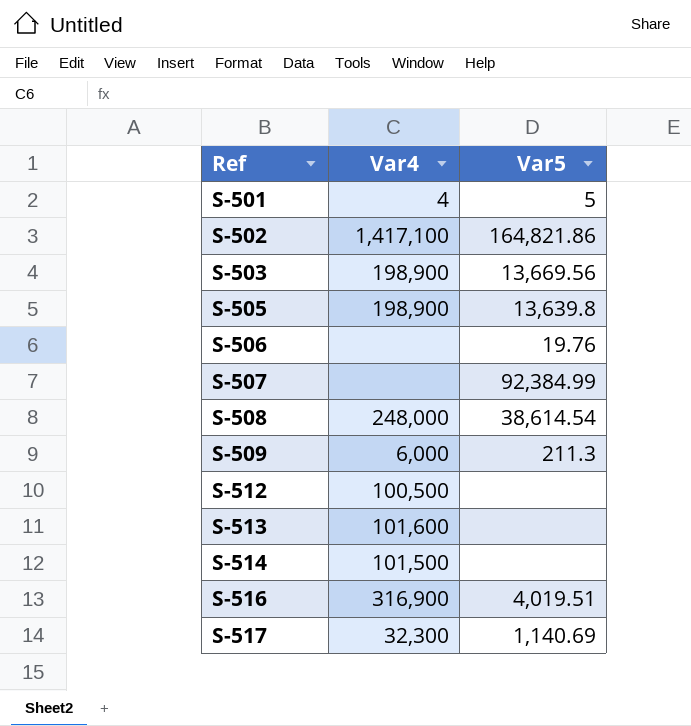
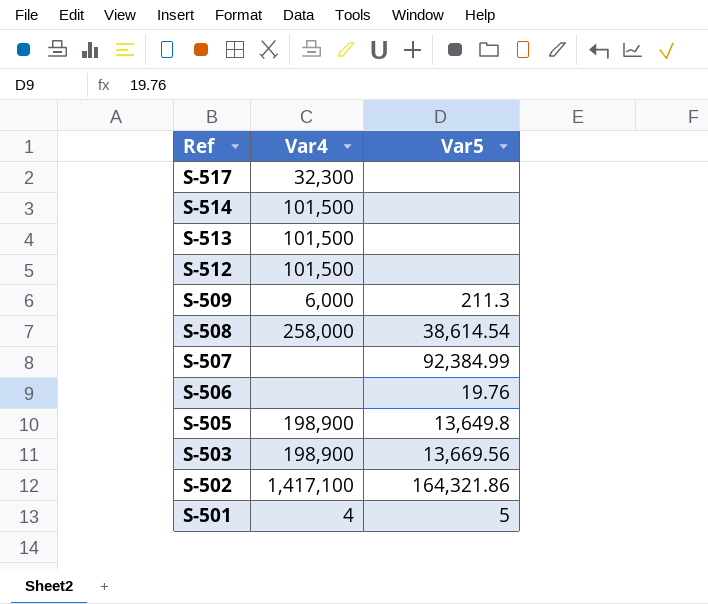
row order: Ref ascending -> Ref descending
row S-516: 316,900 | 4,019.51 -> none
S-517 | Var5: 1,140.69 -> none
S-513 | Var4: 101,600 -> 101,500
S-512 | Var4: 100,500 -> 101,500
S-508 | Var4: 248,000 -> 258,000
S-505 | Var5: 13,639.8 -> 13,649.8
S-502 | Var5: 164,821.86 -> 164,321.86

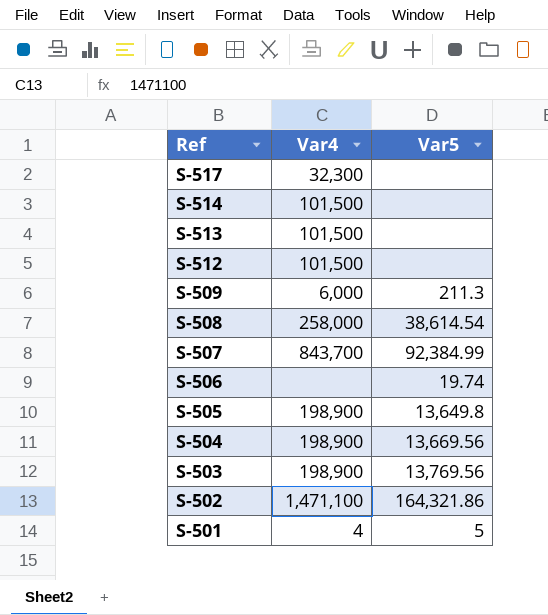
S-507 | Var4: none -> 843,700
S-506 | Var5: 19.76 -> 19.74
row S-504: none -> 198,900 | 13,669.56
S-503 | Var5: 13,669.56 -> 13,769.56
S-502 | Var4: 1,417,100 -> 1,471,100

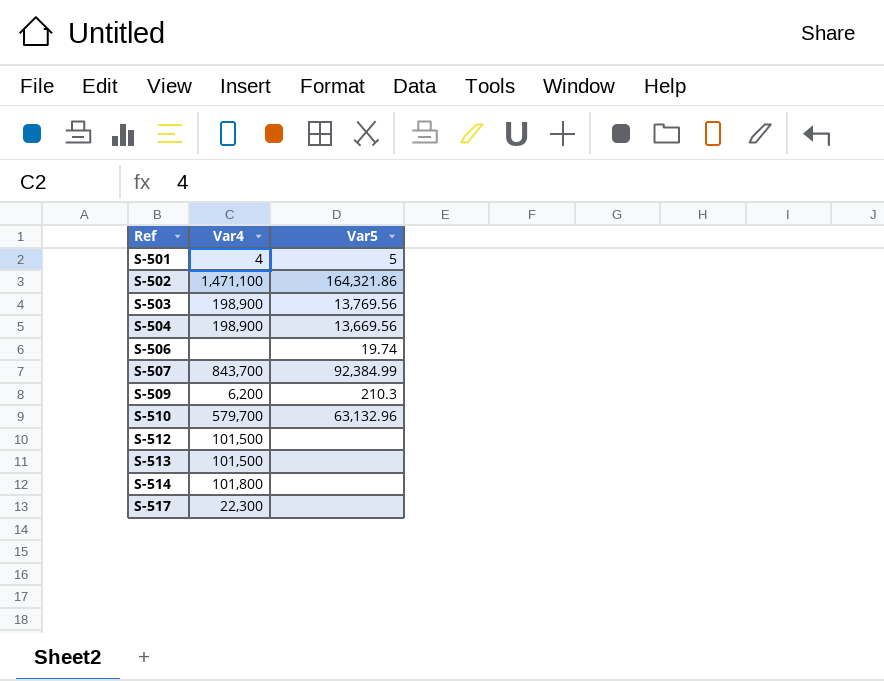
row order: Ref descending -> Ref ascending
row S-508: 258,000 | 38,614.54 -> none
row S-505: 198,900 | 13,649.8 -> none
S-509 | Var4: 6,000 -> 6,200
S-509 | Var5: 211.3 -> 210.3
row S-510: none -> 579,700 | 63,132.96
S-514 | Var4: 101,500 -> 101,800
S-517 | Var4: 32,300 -> 22,300

